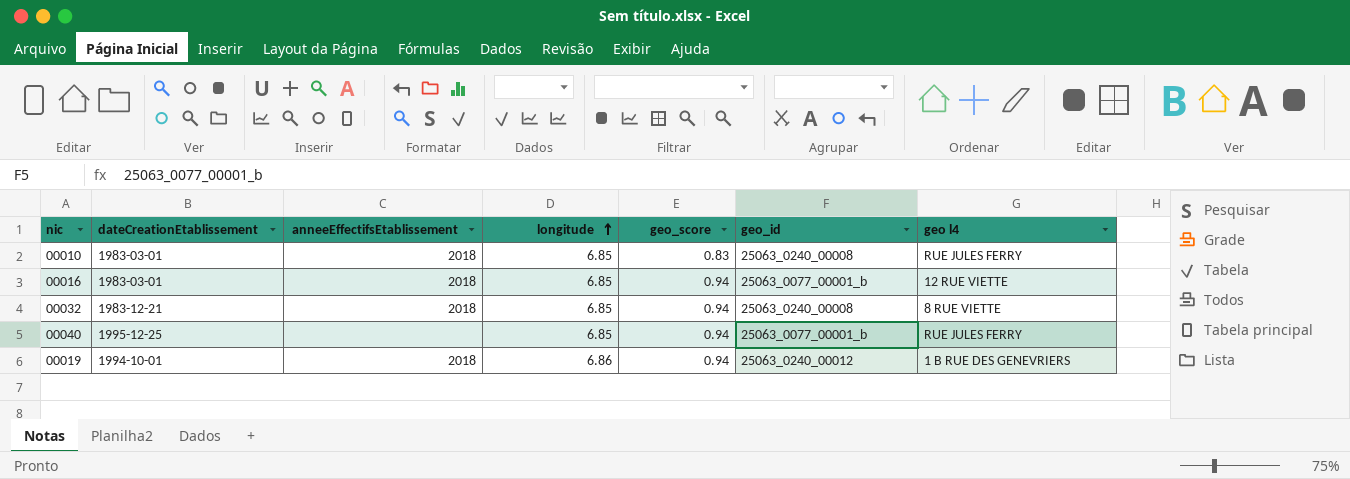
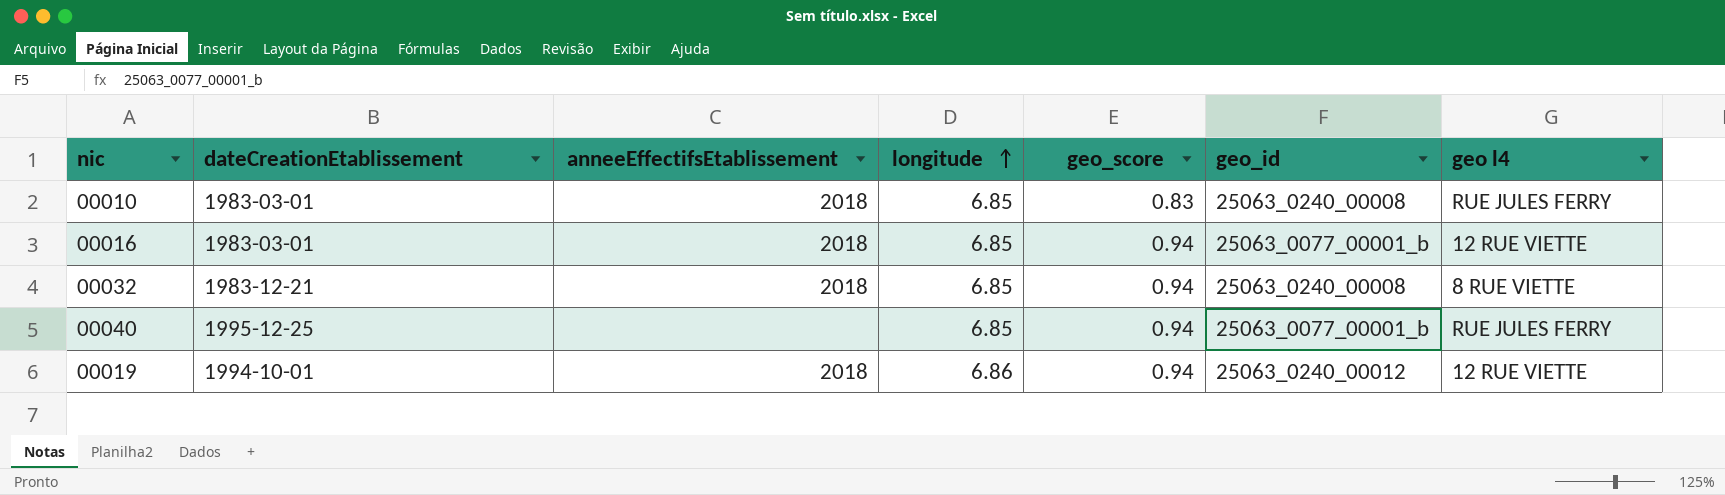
00019 | geo l4: 1 B RUE DES GENEVRIERS -> 12 RUE VIETTE

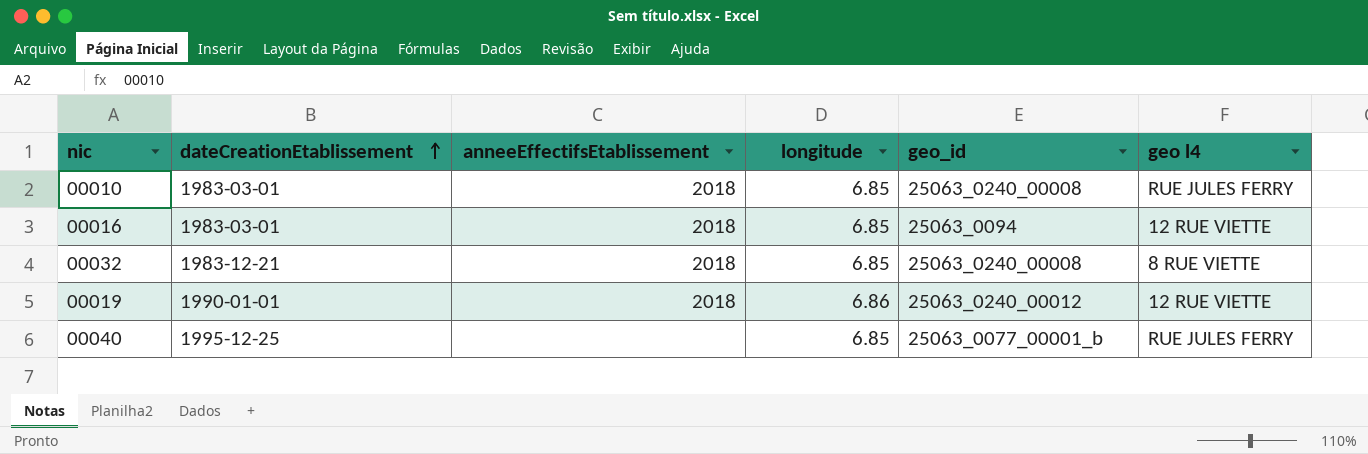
row order: longitude ascending -> dateCreationEtablissement ascending
column geo_score | position: 5 -> none
00016 | geo_id: 25063_0077_00001_b -> 25063_0094
00019 | dateCreationEtablissement: 1994-10-01 -> 1990-01-01

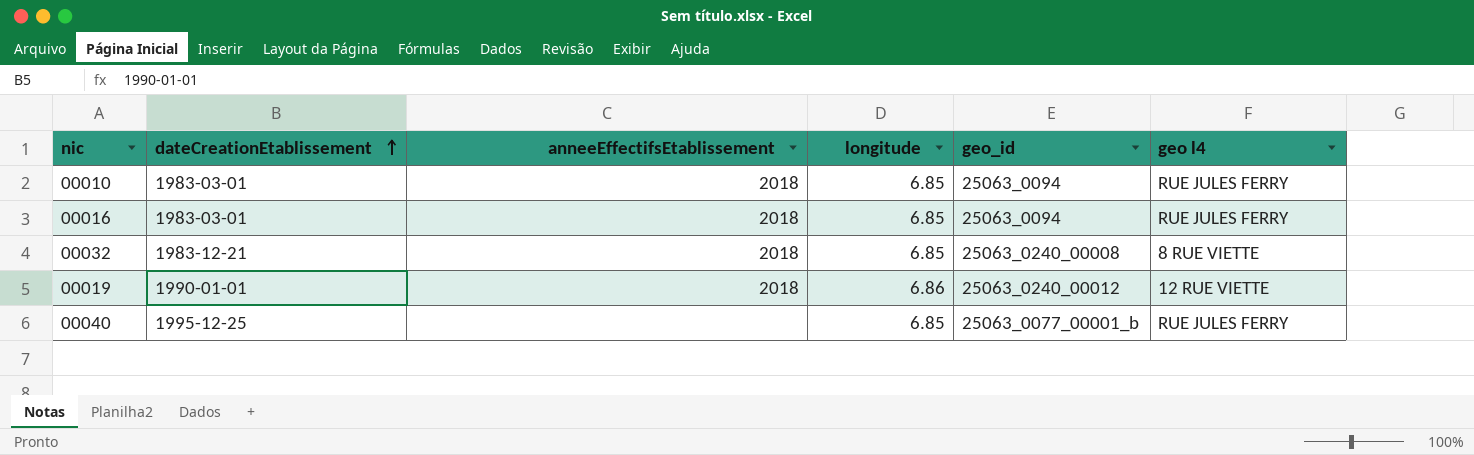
00010 | geo_id: 25063_0240_00008 -> 25063_0094
00016 | geo l4: 12 RUE VIETTE -> RUE JULES FERRY

